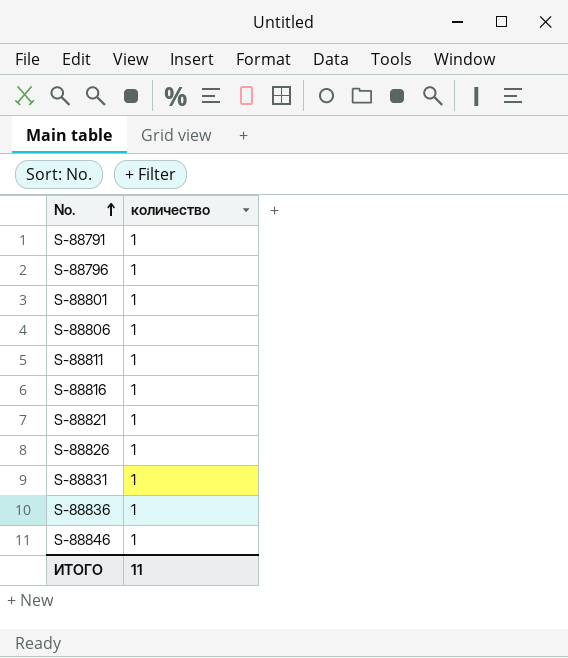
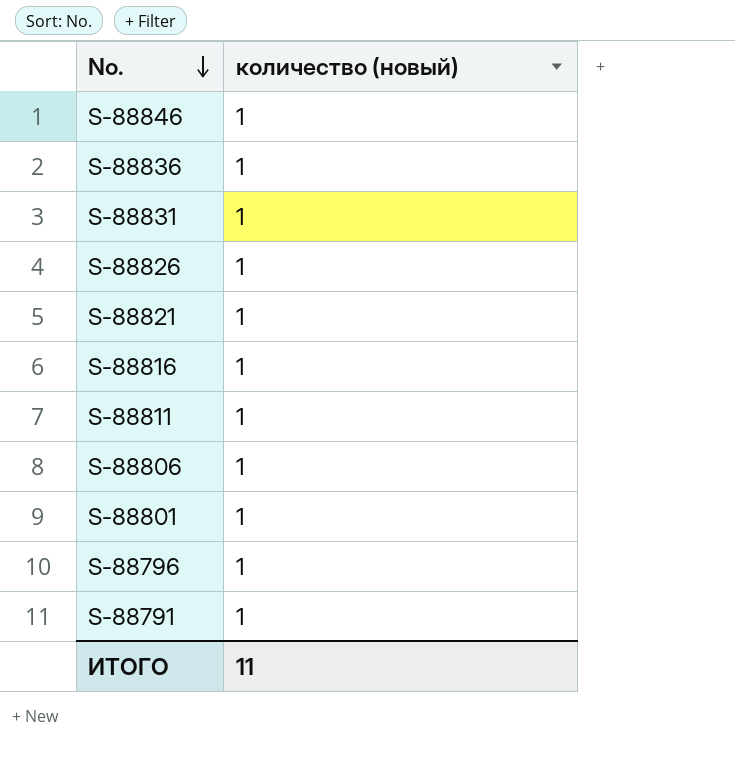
row order: No. ascending -> No. descending
column name: количество -> количество (новый)

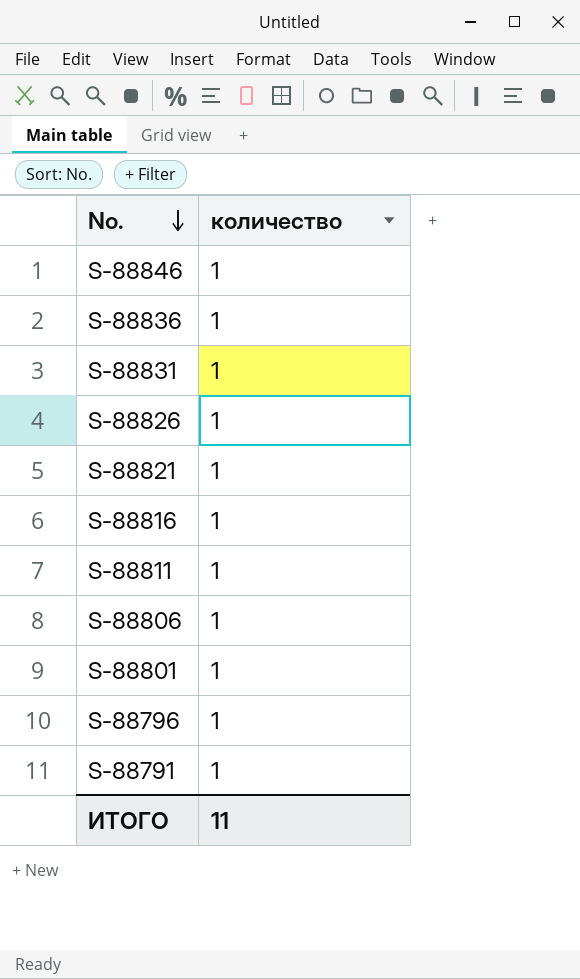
column name: количество (новый) -> количество

